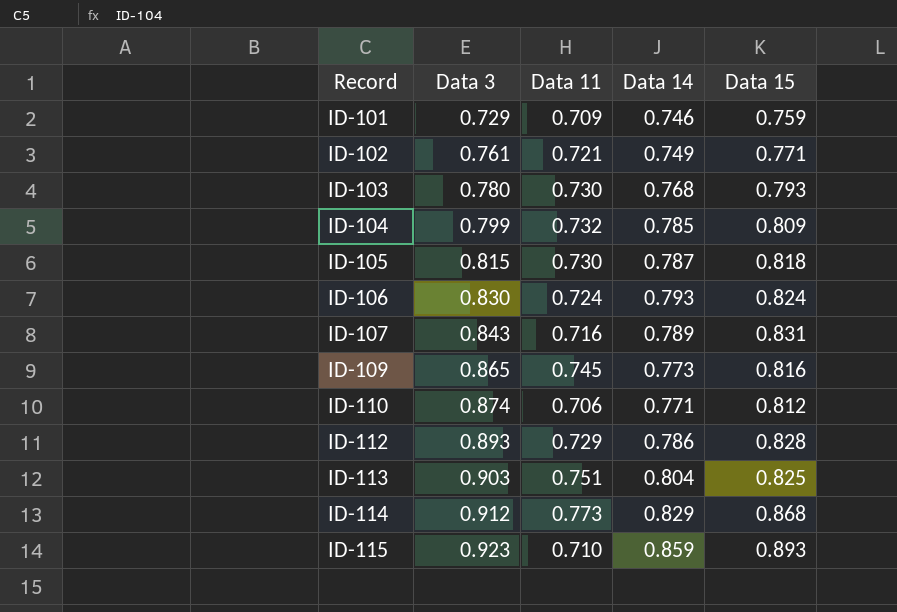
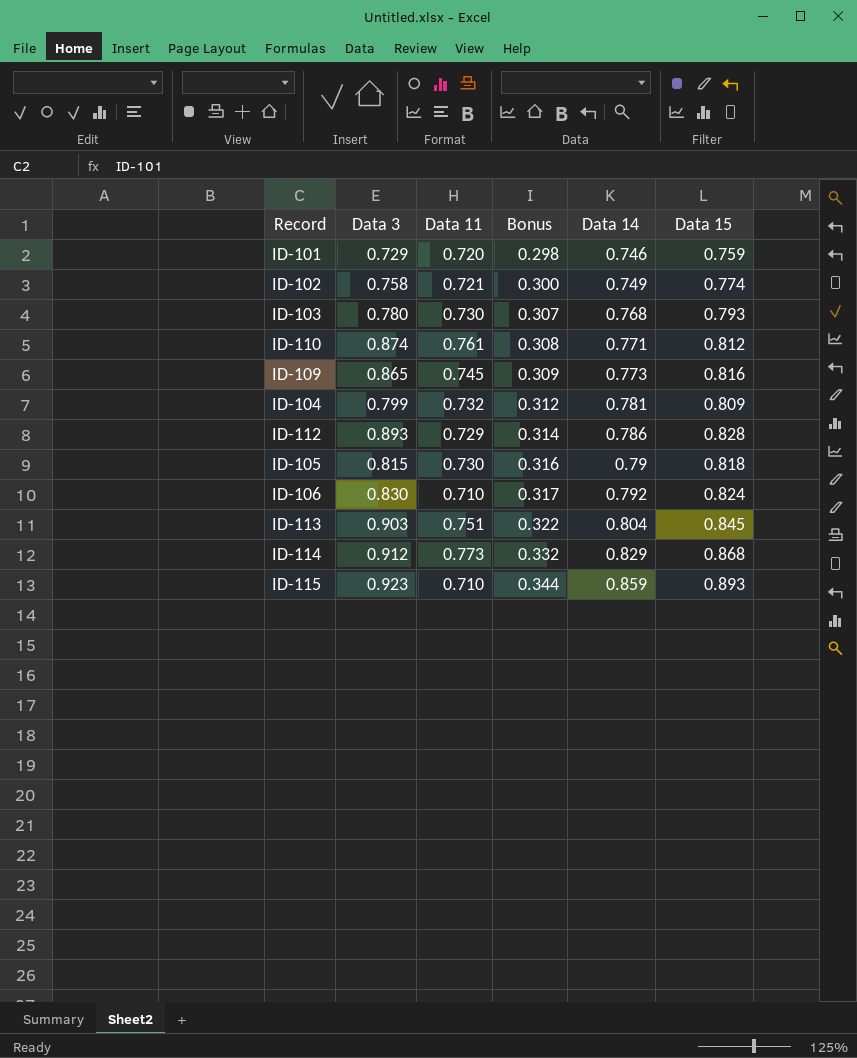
row order: Record ascending -> Bonus ascending
column Bonus | formula: none -> [Data 14] * 0.4
row ID-107: 0.843 | 0.716 | 0.789 | 0.831 -> none
ID-101 | Data 11: 0.709 -> 0.720
ID-102 | Data 3: 0.761 -> 0.758
ID-102 | Data 15: 0.771 -> 0.774
ID-110 | Data 11: 0.706 -> 0.761
ID-104 | Data 14: 0.785 -> 0.781
ID-105 | Data 14: 0.787 -> 0.79
ID-106 | Data 11: 0.724 -> 0.710
ID-106 | Data 14: 0.793 -> 0.792
ID-113 | Data 15: 0.825 -> 0.845

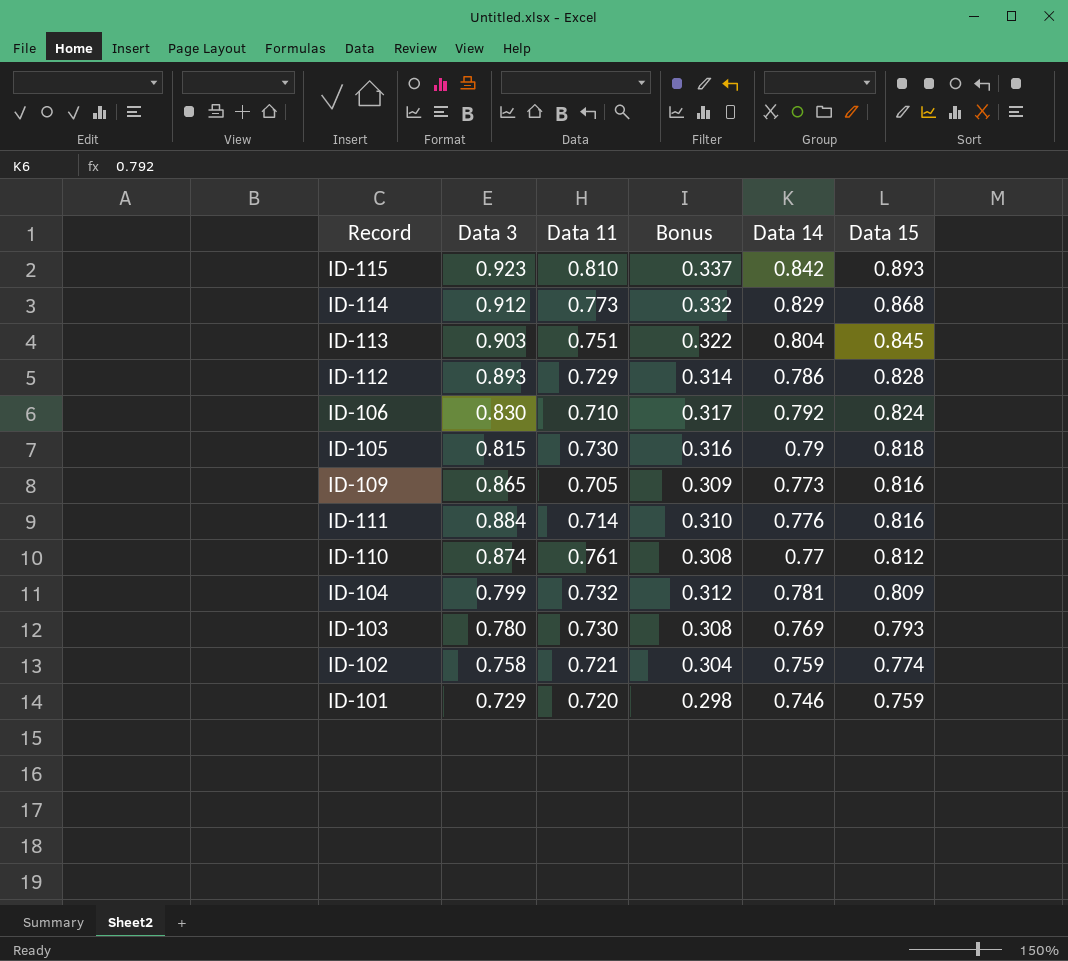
row order: Bonus ascending -> Data 15 descending
ID-115 | Data 11: 0.710 -> 0.810
ID-115 | Bonus: 0.344 -> 0.337
ID-115 | Data 14: 0.859 -> 0.842
ID-109 | Data 11: 0.745 -> 0.705
row ID-111: none -> 0.884 | 0.714 | 0.310 | 0.776 | 0.816
ID-110 | Data 14: 0.771 -> 0.77
ID-103 | Bonus: 0.307 -> 0.308
ID-103 | Data 14: 0.768 -> 0.769
ID-102 | Bonus: 0.300 -> 0.304
ID-102 | Data 14: 0.749 -> 0.759

